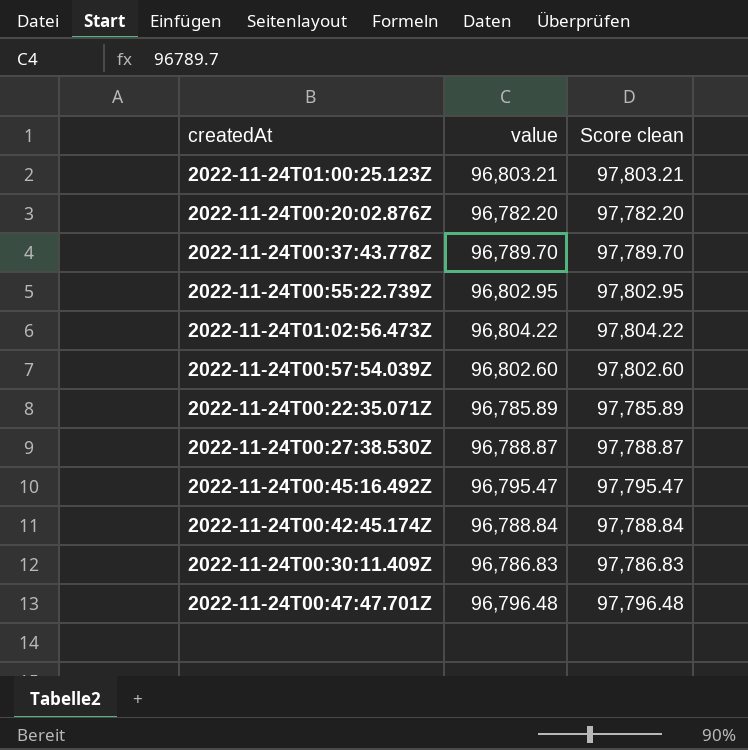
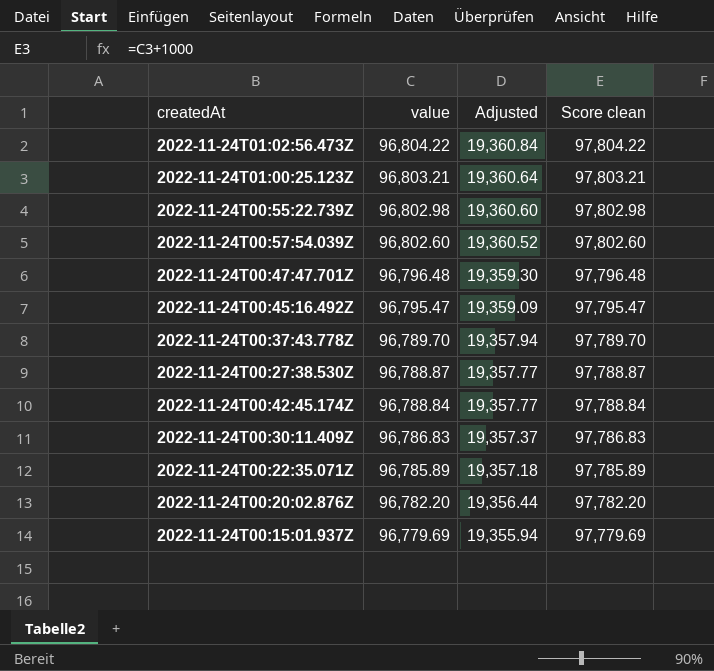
row order: none -> value descending
column Adjusted | formula: none -> [value] * 0.2
2022-11-24T00:55:22.739Z | value: 96,802.95 -> 96,802.98
2022-11-24T00:55:22.739Z | Score clean: 97,802.95 -> 97,802.98
row 2022-11-24T00:15:01.937Z: none -> 96,779.69 | 19,355.94 | 97,779.69

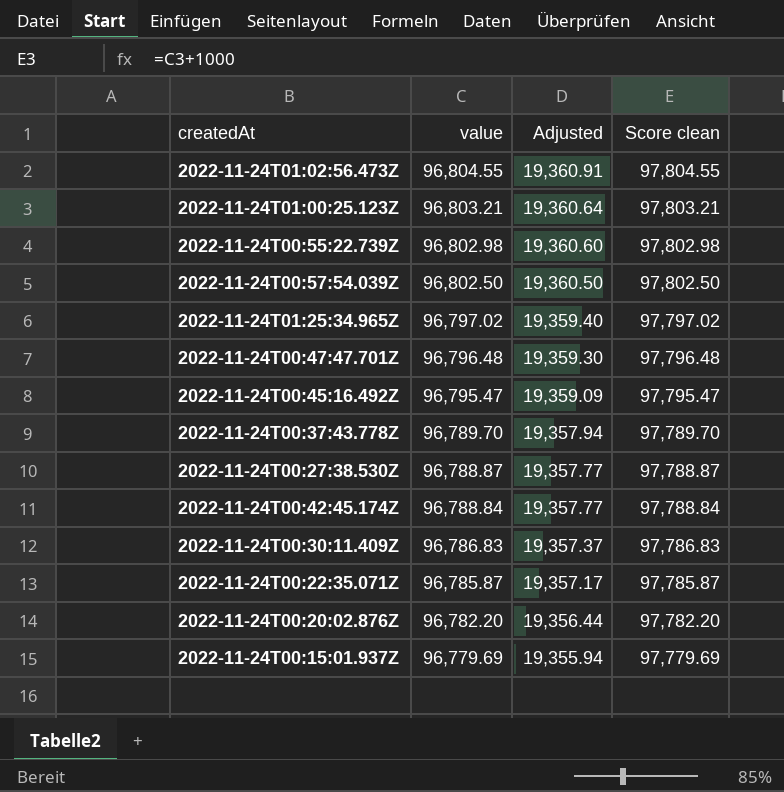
2022-11-24T01:02:56.473Z | value: 96,804.22 -> 96,804.55
2022-11-24T01:02:56.473Z | Adjusted: 19,360.84 -> 19,360.91
2022-11-24T01:02:56.473Z | Score clean: 97,804.22 -> 97,804.55
2022-11-24T00:57:54.039Z | value: 96,802.60 -> 96,802.50
2022-11-24T00:57:54.039Z | Adjusted: 19,360.52 -> 19,360.50
2022-11-24T00:57:54.039Z | Score clean: 97,802.60 -> 97,802.50
row 2022-11-24T01:25:34.965Z: none -> 96,797.02 | 19,359.40 | 97,797.02
2022-11-24T00:22:35.071Z | value: 96,785.89 -> 96,785.87
2022-11-24T00:22:35.071Z | Adjusted: 19,357.18 -> 19,357.17
2022-11-24T00:22:35.071Z | Score clean: 97,785.89 -> 97,785.87

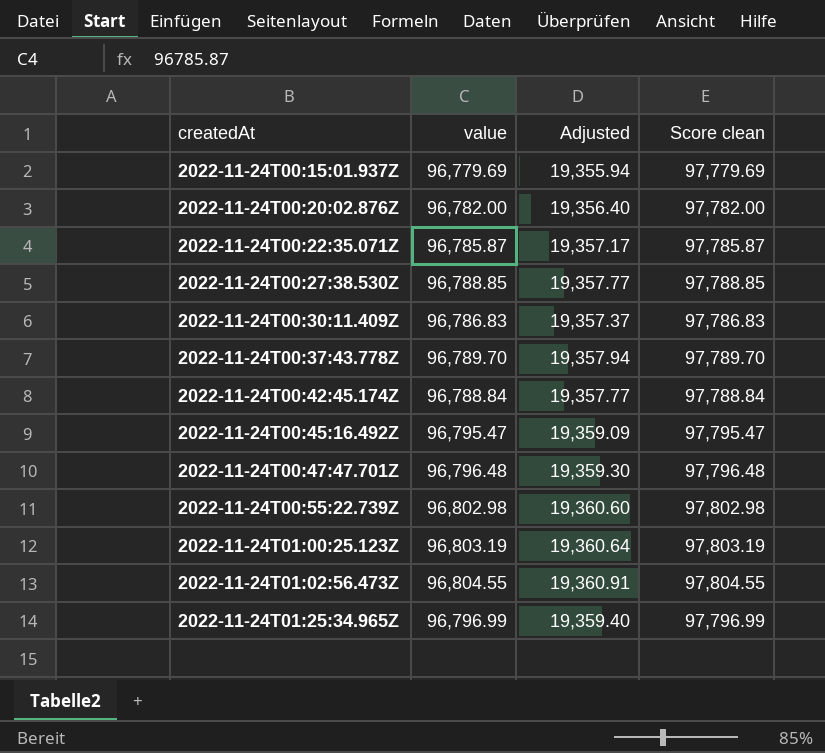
row order: value descending -> createdAt ascending
row 2022-11-24T00:57:54.039Z: 96,802.50 | 19,360.50 | 97,802.50 -> none
2022-11-24T00:20:02.876Z | value: 96,782.20 -> 96,782.00
2022-11-24T00:20:02.876Z | Adjusted: 19,356.44 -> 19,356.40
2022-11-24T00:20:02.876Z | Score clean: 97,782.20 -> 97,782.00
2022-11-24T00:27:38.530Z | value: 96,788.87 -> 96,788.85
2022-11-24T00:27:38.530Z | Score clean: 97,788.87 -> 97,788.85
2022-11-24T01:00:25.123Z | value: 96,803.21 -> 96,803.19
2022-11-24T01:00:25.123Z | Score clean: 97,803.21 -> 97,803.19
2022-11-24T01:25:34.965Z | value: 96,797.02 -> 96,796.99
2022-11-24T01:25:34.965Z | Score clean: 97,797.02 -> 97,796.99

